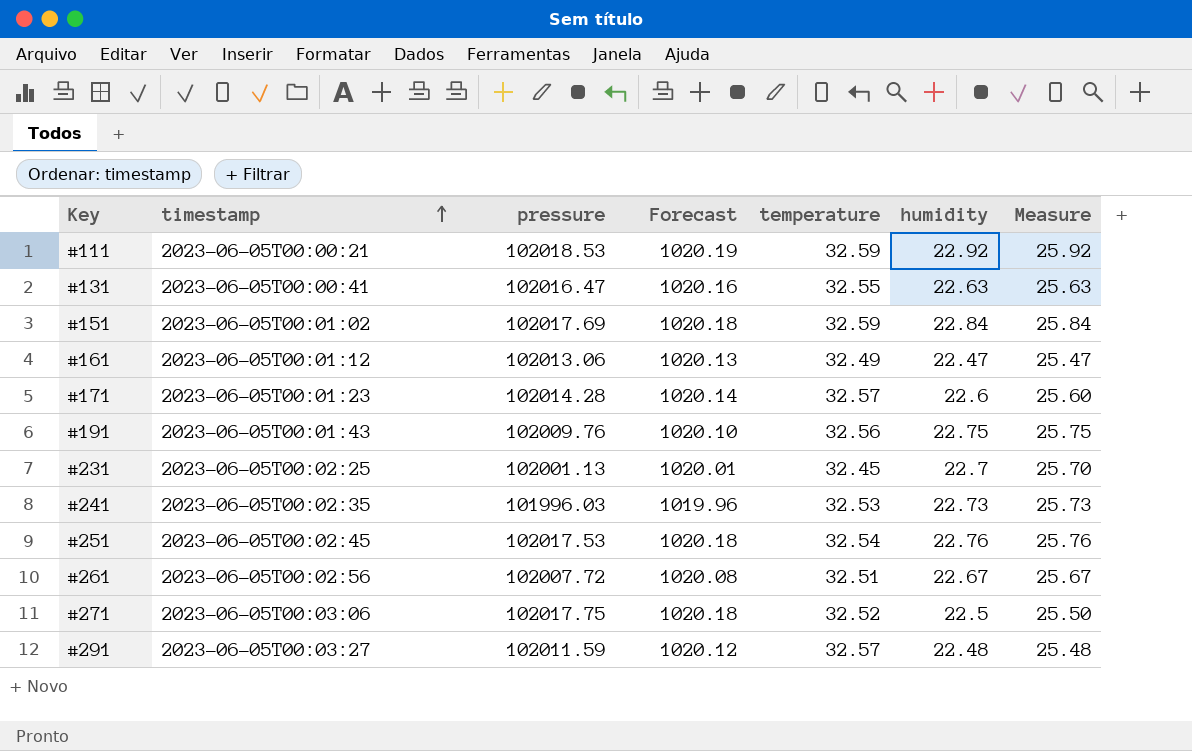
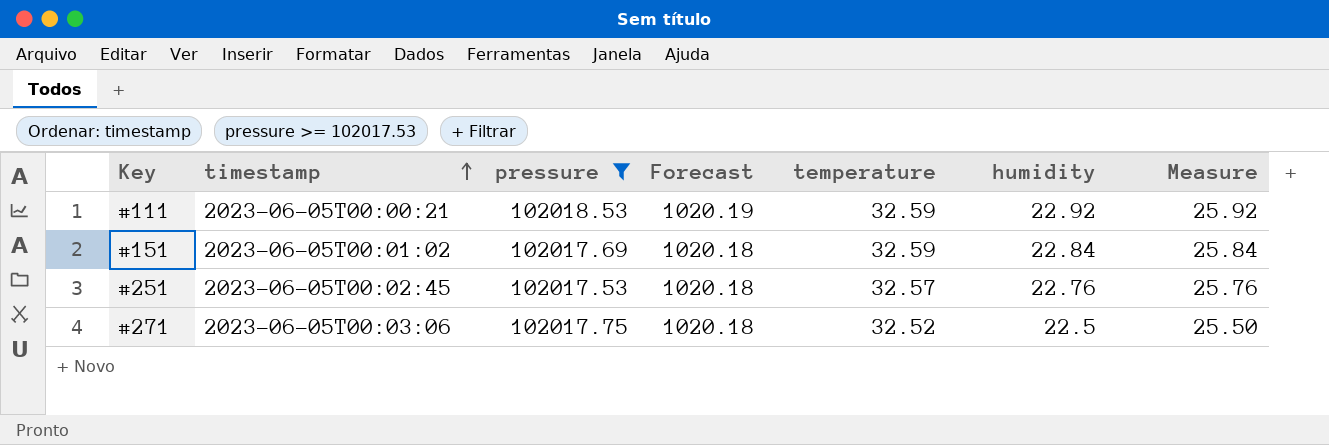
filter: none -> pressure >= 102017.53
#251 | temperature: 32.54 -> 32.57

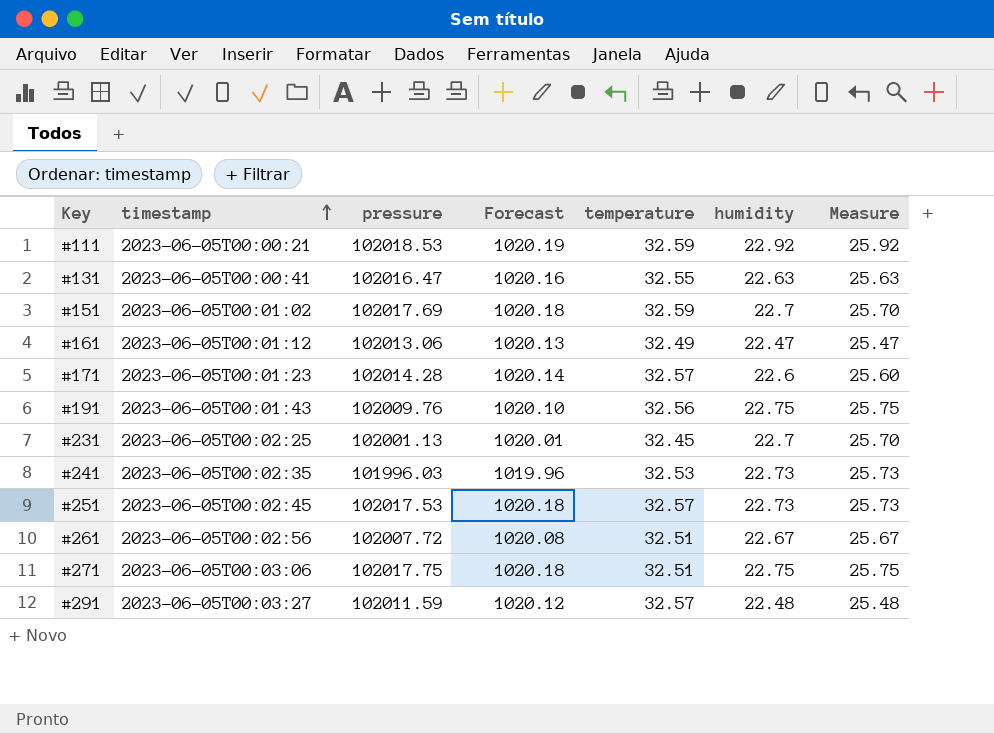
filter: pressure >= 102017.53 -> none
#151 | humidity: 22.84 -> 22.7
#151 | Measure: 25.84 -> 25.70
#251 | humidity: 22.76 -> 22.73
#251 | Measure: 25.76 -> 25.73
#271 | temperature: 32.52 -> 32.51
#271 | humidity: 22.5 -> 22.75
#271 | Measure: 25.50 -> 25.75

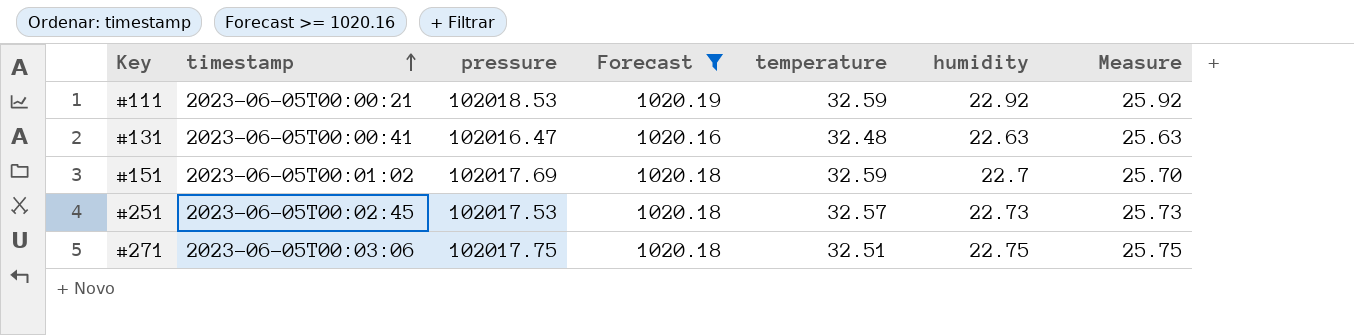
filter: none -> Forecast >= 1020.16
#131 | temperature: 32.55 -> 32.48

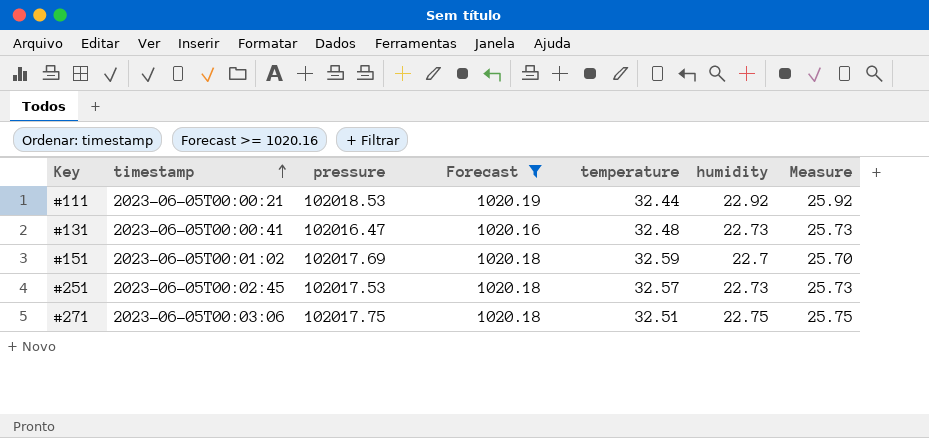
#111 | temperature: 32.59 -> 32.44
#131 | humidity: 22.63 -> 22.73
#131 | Measure: 25.63 -> 25.73

